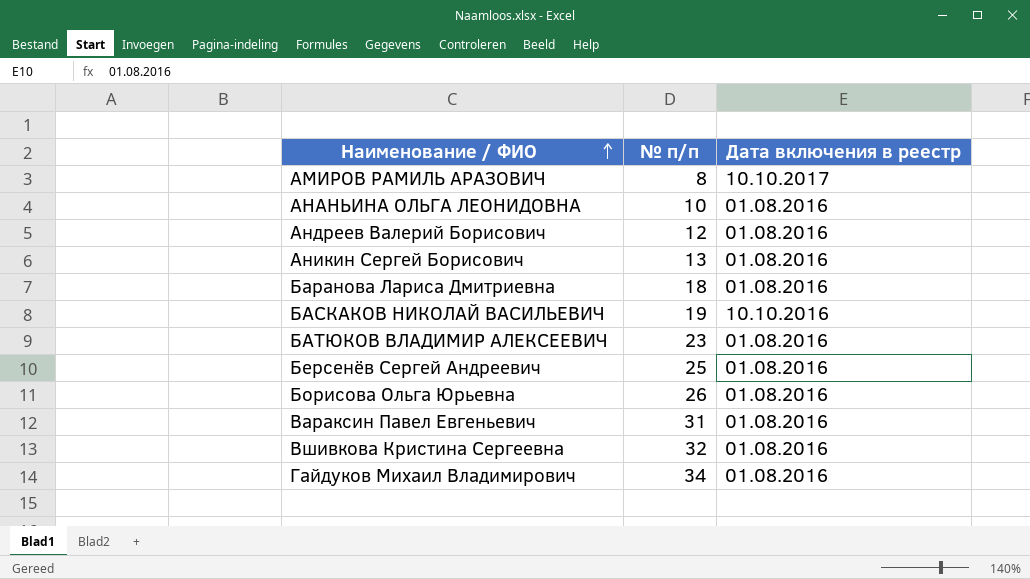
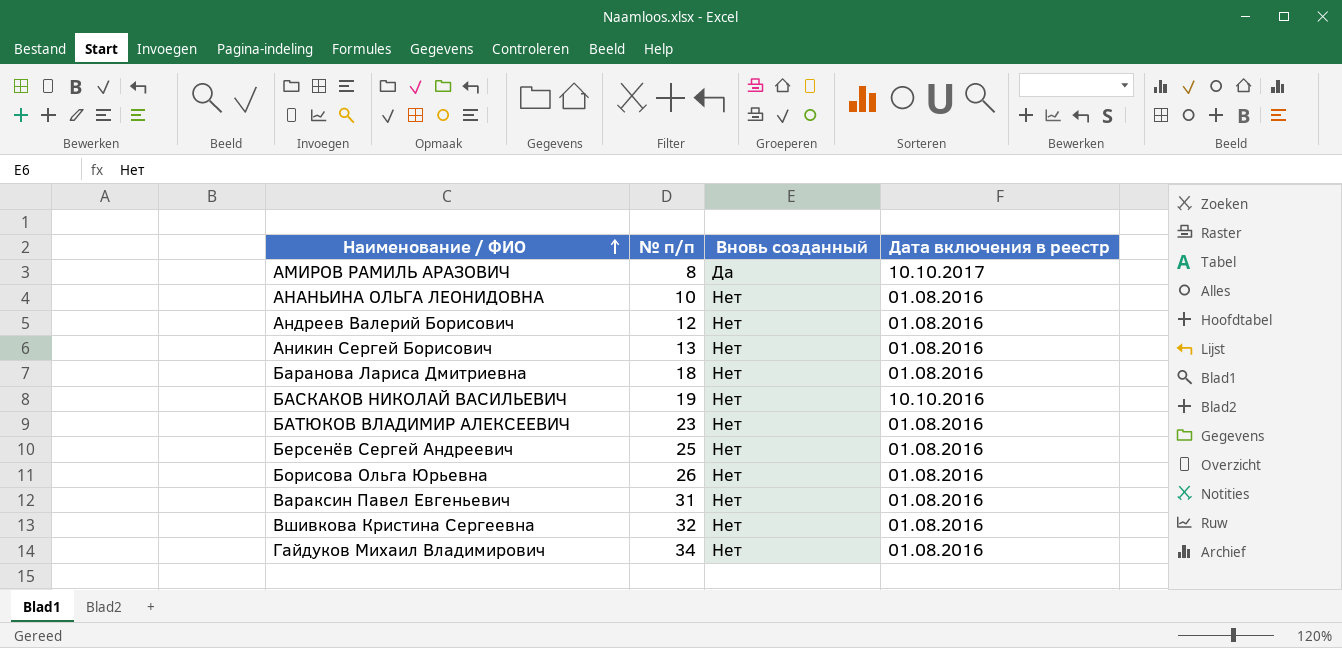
column Вновь созданный | position: none -> 3

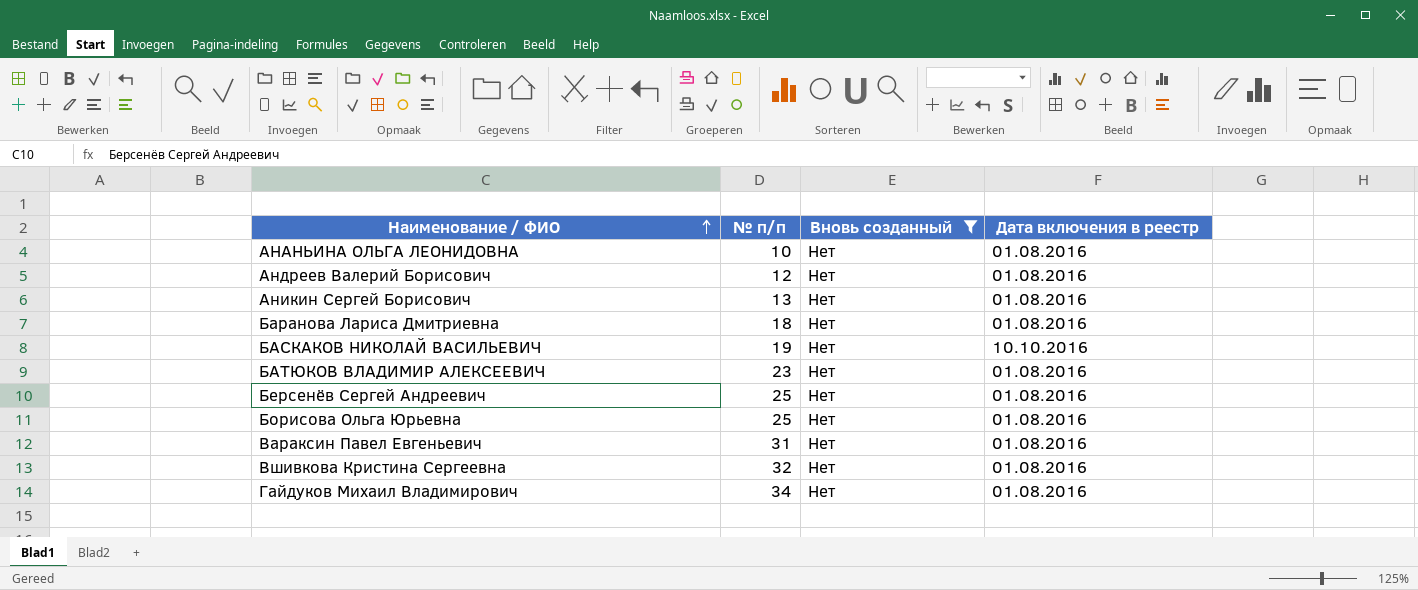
filter: none -> Вновь созданный = Нет
Борисова Ольга Юрьевна | № п/п: 26 -> 25

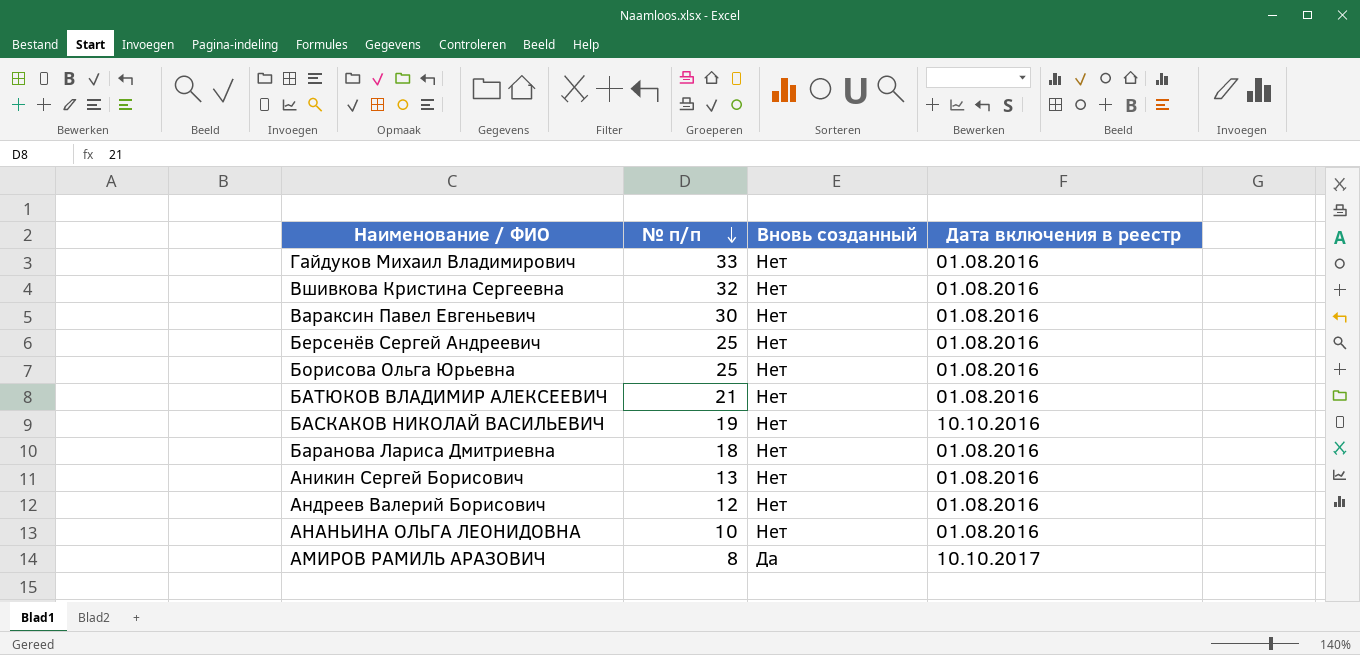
filter: Вновь созданный = Нет -> none
row order: Наименование / ФИО ascending -> № п/п descending
Гайдуков Михаил Владимирович | № п/п: 34 -> 33
Вараксин Павел Евгеньевич | № п/п: 31 -> 30
БАТЮКОВ ВЛАДИМИР АЛЕКСЕЕВИЧ | № п/п: 23 -> 21

